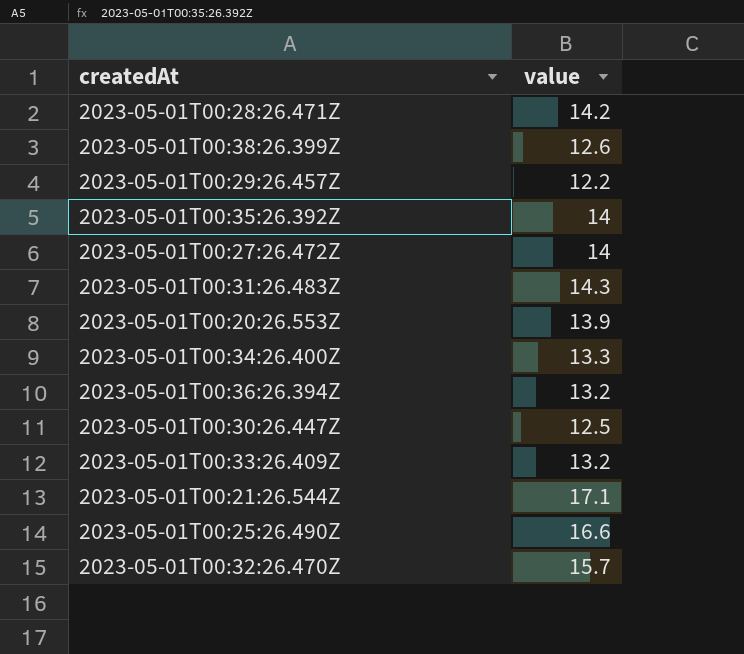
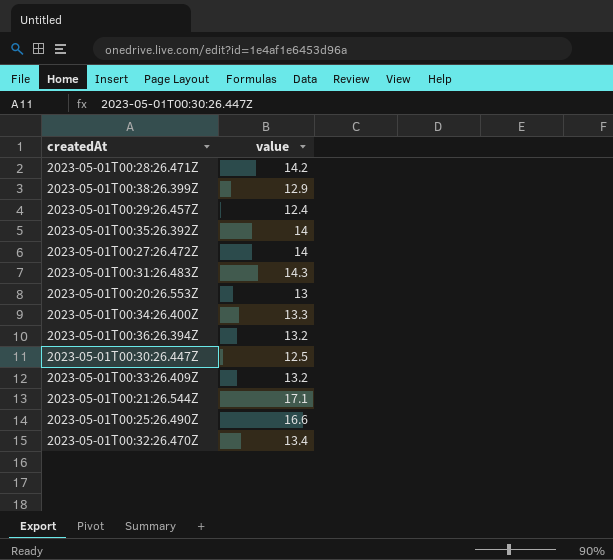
2023-05-01T00:38:26.399Z | value: 12.6 -> 12.9
2023-05-01T00:29:26.457Z | value: 12.2 -> 12.4
2023-05-01T00:20:26.553Z | value: 13.9 -> 13
2023-05-01T00:32:26.470Z | value: 15.7 -> 13.4

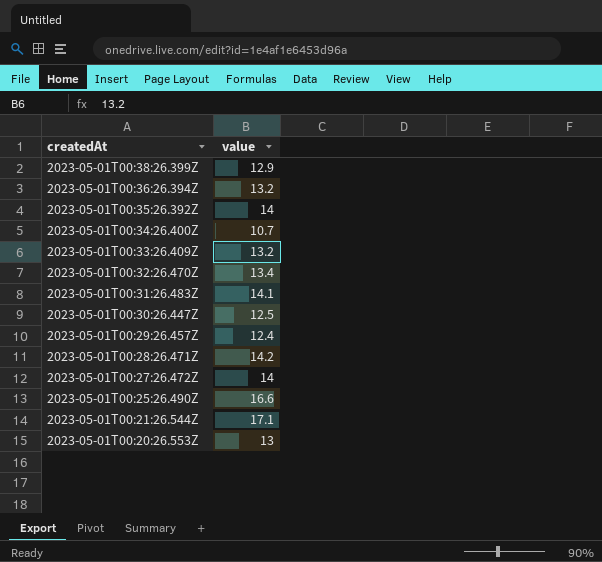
row order: none -> createdAt descending
2023-05-01T00:34:26.400Z | value: 13.3 -> 10.7
2023-05-01T00:31:26.483Z | value: 14.3 -> 14.1

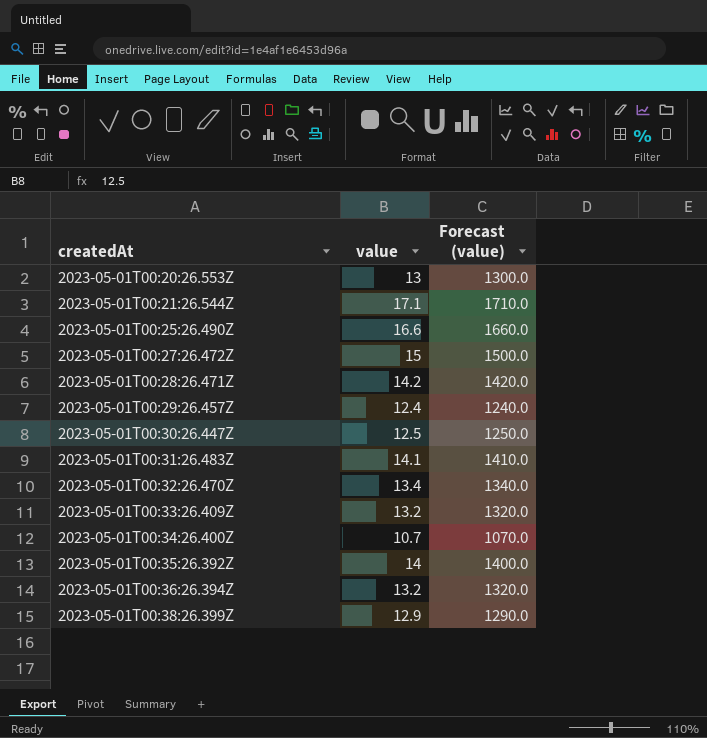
row order: createdAt descending -> createdAt ascending
column Forecast (value) | formula: none -> [value] * 100
2023-05-01T00:27:26.472Z | value: 14 -> 15

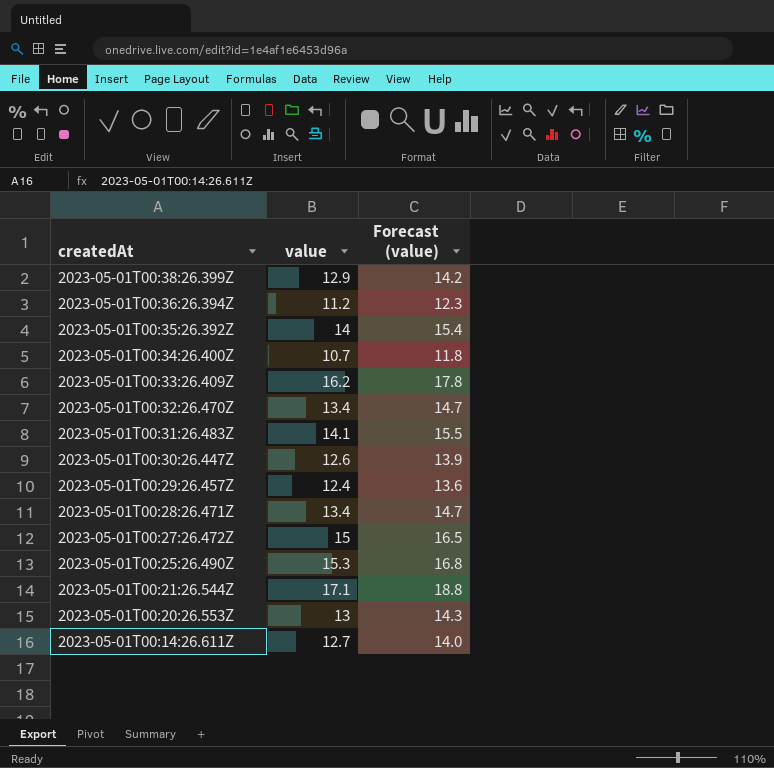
row order: createdAt ascending -> createdAt descending
column Forecast (value) | formula: [value] * 100 -> [value] * 1.1
2023-05-01T00:36:26.394Z | value: 13.2 -> 11.2
2023-05-01T00:33:26.409Z | value: 13.2 -> 16.2
2023-05-01T00:30:26.447Z | value: 12.5 -> 12.6
2023-05-01T00:28:26.471Z | value: 14.2 -> 13.4
2023-05-01T00:25:26.490Z | value: 16.6 -> 15.3
row 2023-05-01T00:14:26.611Z: none -> 12.7 | 14.0

